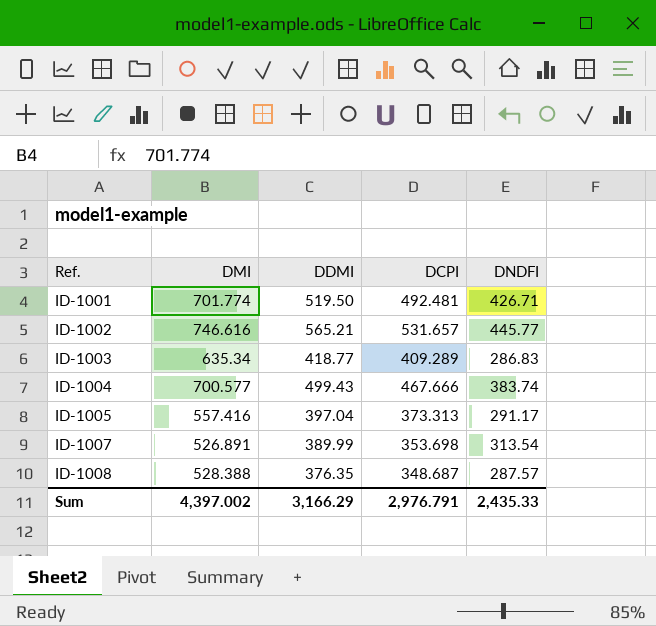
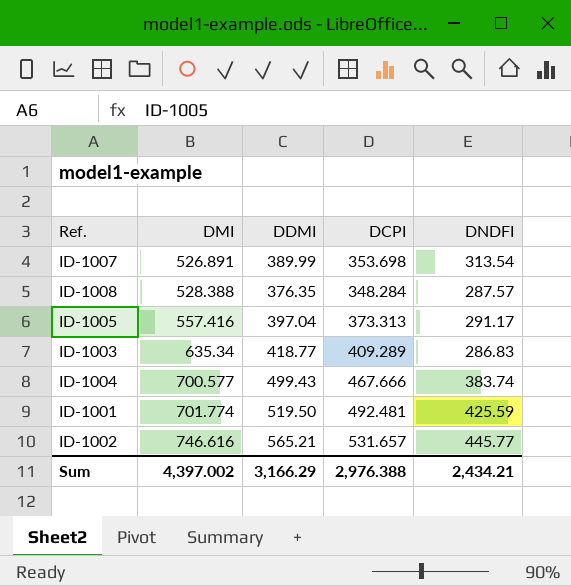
row order: Ref. ascending -> DMI ascending
ID-1008 | DCPI: 348.687 -> 348.284
ID-1001 | DNDFI: 426.71 -> 425.59
Sum | DCPI: 2,976.791 -> 2,976.388
Sum | DNDFI: 2,435.33 -> 2,434.21

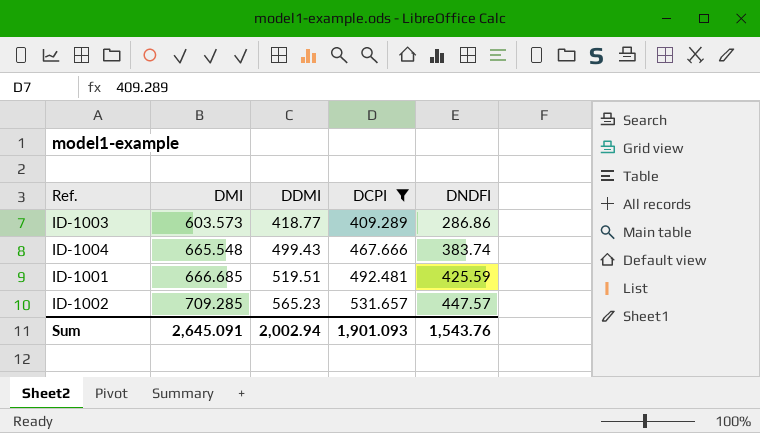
filter: none -> DCPI >= 409.289
ID-1003 | DMI: 635.34 -> 603.573
ID-1003 | DNDFI: 286.83 -> 286.86
ID-1004 | DMI: 700.577 -> 665.548
ID-1001 | DMI: 701.774 -> 666.685
ID-1001 | DDMI: 519.50 -> 519.51
ID-1002 | DMI: 746.616 -> 709.285
ID-1002 | DDMI: 565.21 -> 565.23
ID-1002 | DNDFI: 445.77 -> 447.57
Sum | DMI: 4,397.002 -> 2,645.091
Sum | DDMI: 3,166.29 -> 2,002.94
Sum | DCPI: 2,976.388 -> 1,901.093
Sum | DNDFI: 2,434.21 -> 1,543.76

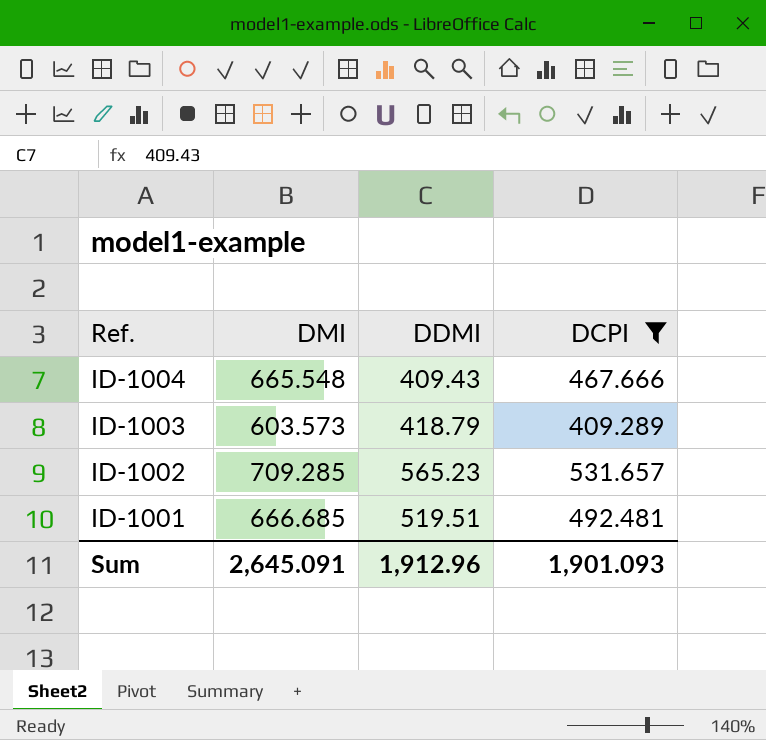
row order: DMI ascending -> Ref. descending
column DNDFI | position: 5 -> none
ID-1004 | DDMI: 499.43 -> 409.43
ID-1003 | DDMI: 418.77 -> 418.79
Sum | DDMI: 2,002.94 -> 1,912.96

